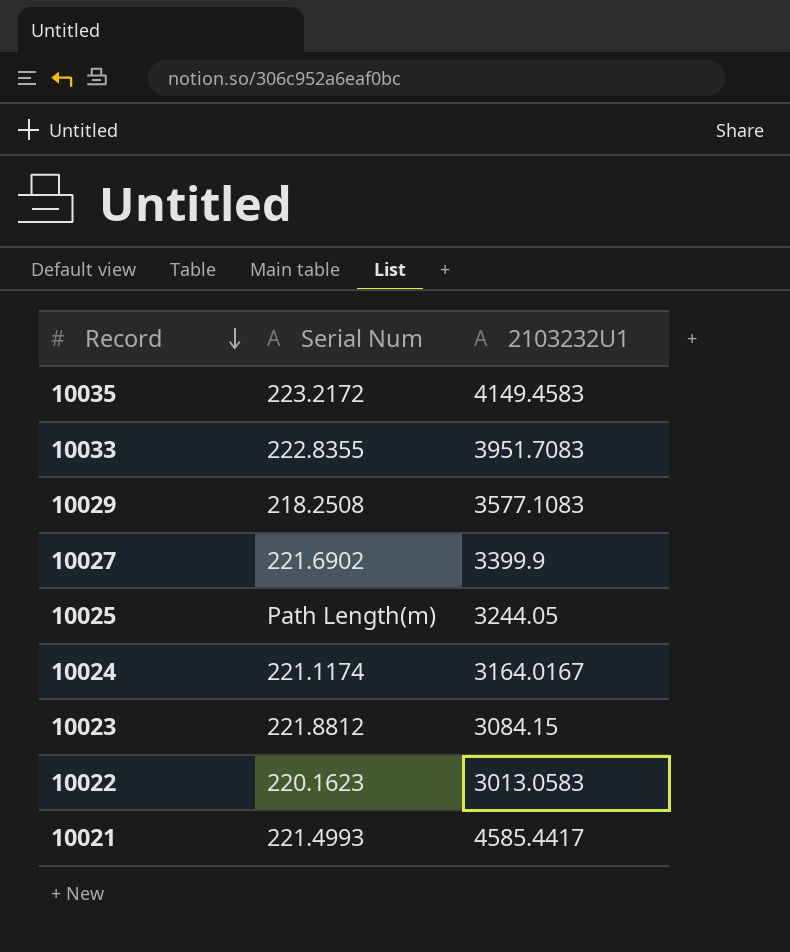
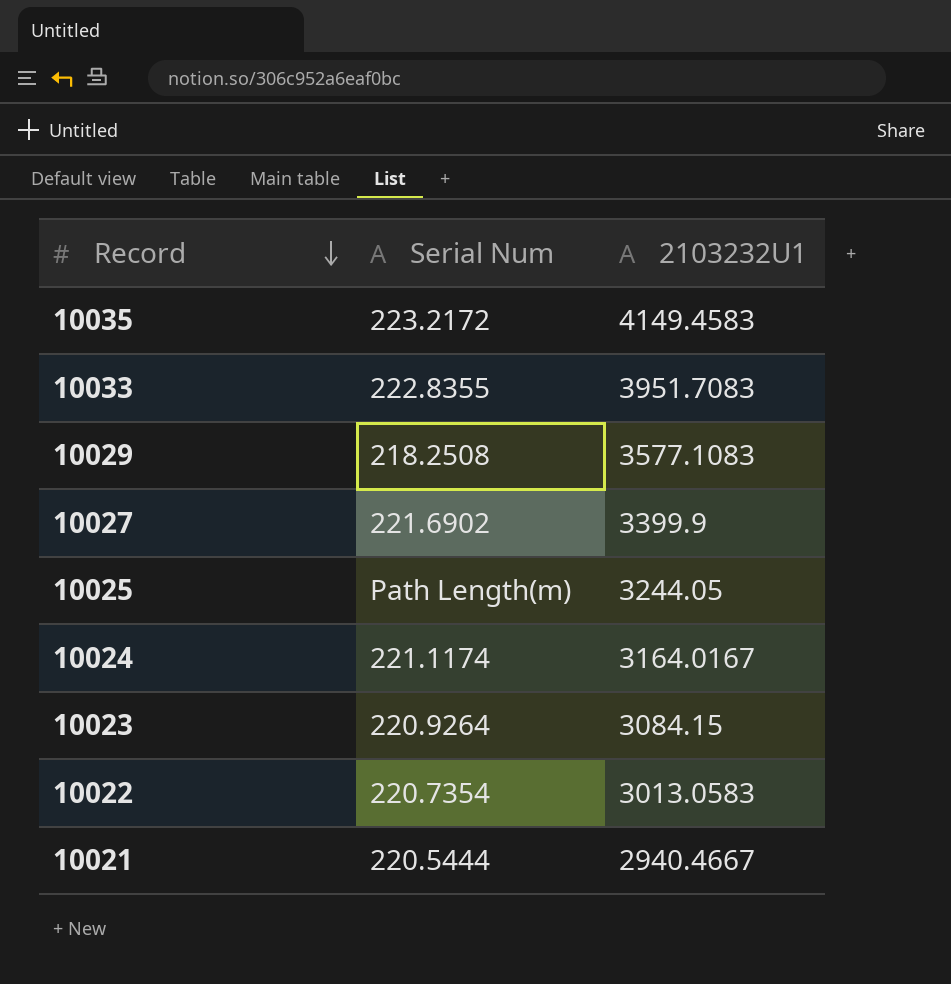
10023 | Serial Num: 221.8812 -> 220.9264
10022 | Serial Num: 220.1623 -> 220.7354
10021 | Serial Num: 221.4993 -> 220.5444
10021 | 2103232U1: 4585.4417 -> 2940.4667

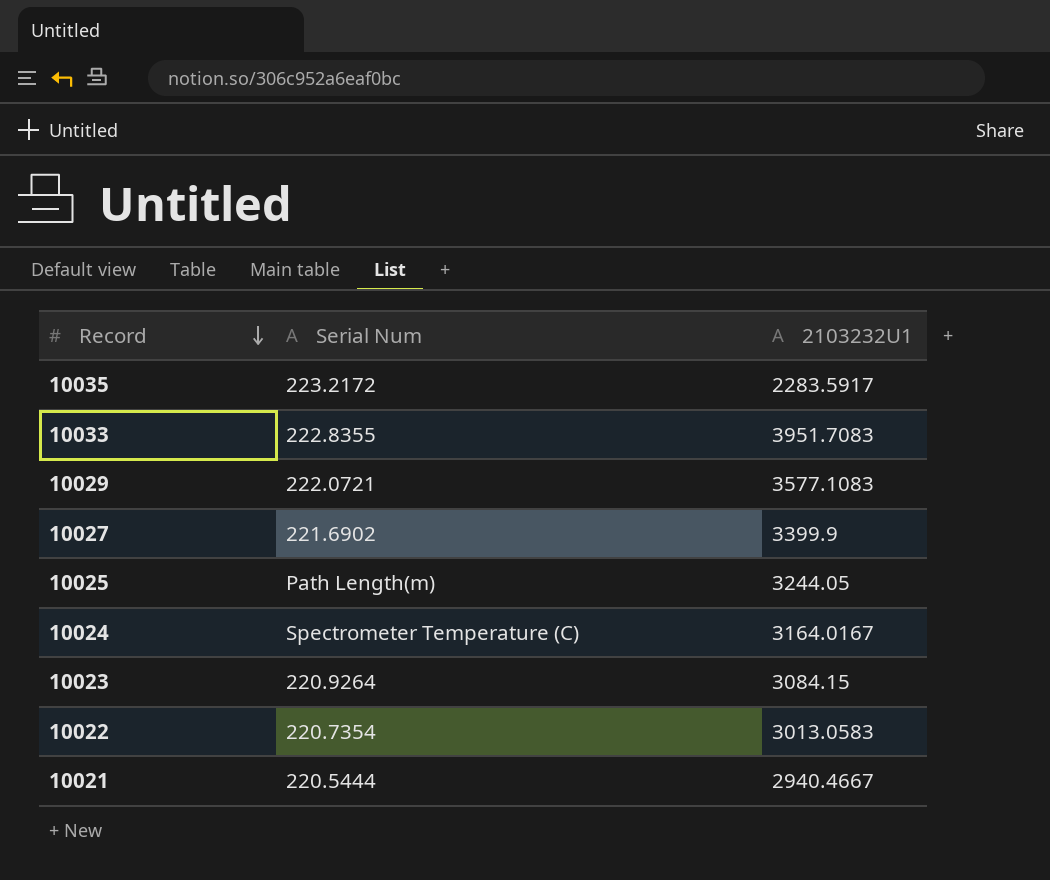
10035 | 2103232U1: 4149.4583 -> 2283.5917
10029 | Serial Num: 218.2508 -> 222.0721
10024 | Serial Num: 221.1174 -> Spectrometer Temperature (C)

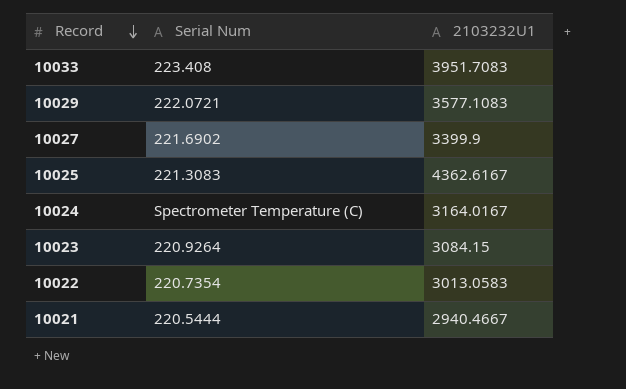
row 10035: 223.2172 | 2283.5917 -> none
10033 | Serial Num: 222.8355 -> 223.408
10025 | Serial Num: Path Length(m) -> 221.3083
10025 | 2103232U1: 3244.05 -> 4362.6167

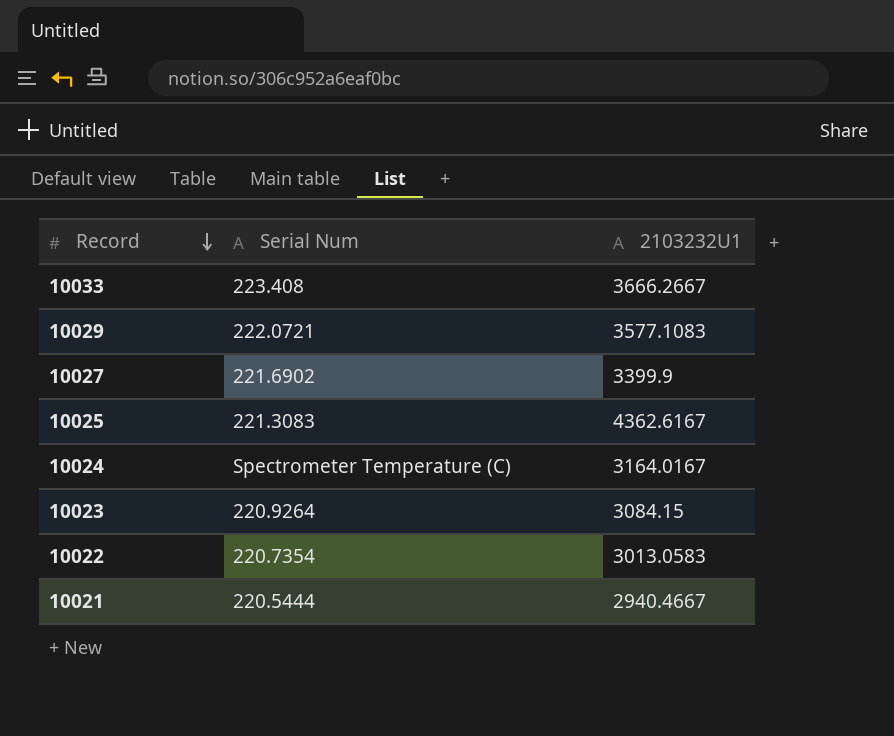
10033 | 2103232U1: 3951.7083 -> 3666.2667

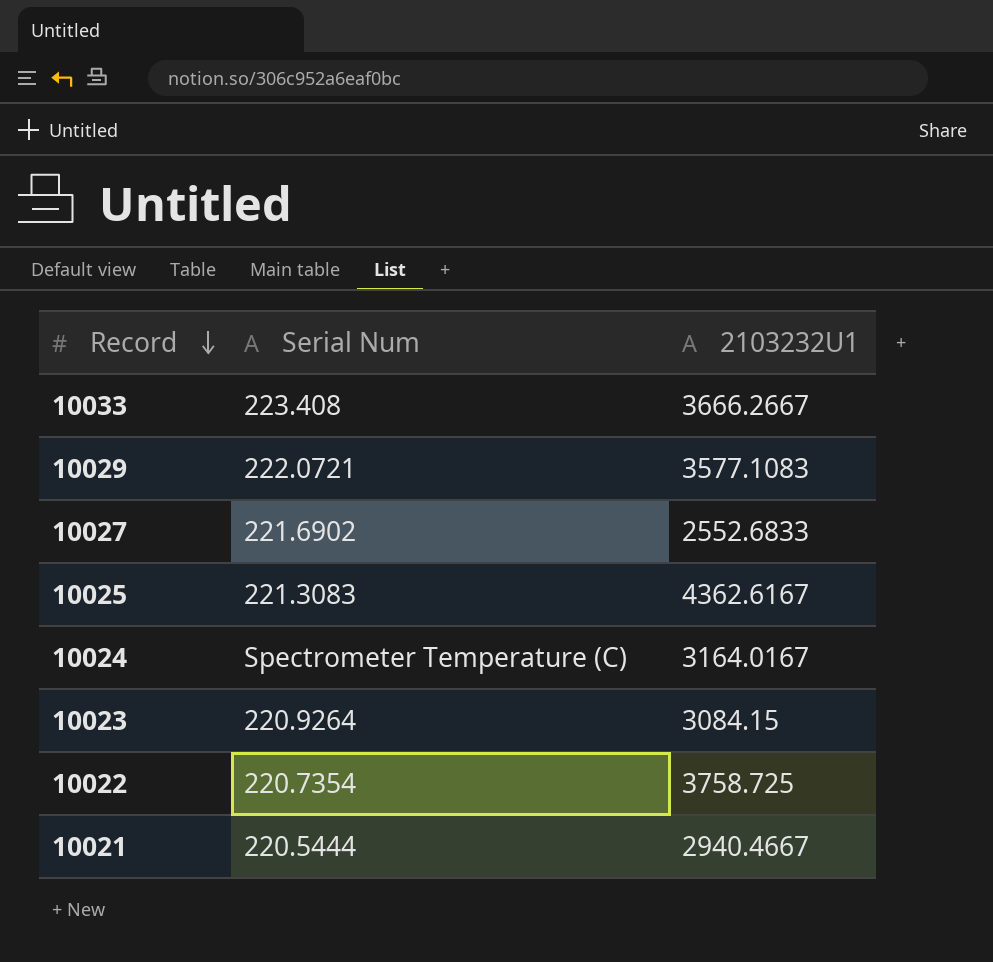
10027 | 2103232U1: 3399.9 -> 2552.6833
10022 | 2103232U1: 3013.0583 -> 3758.725

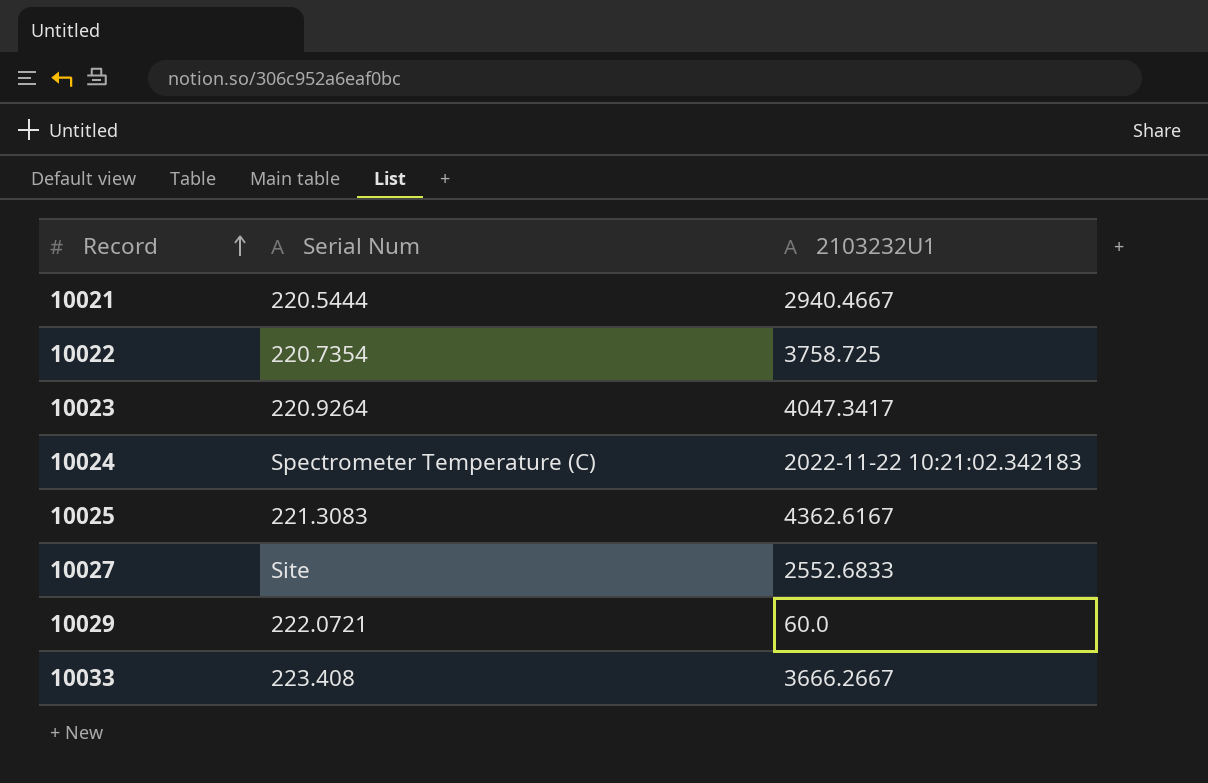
row order: Record descending -> Record ascending
10023 | 2103232U1: 3084.15 -> 4047.3417
10024 | 2103232U1: 3164.0167 -> 2022-11-22 10:21:02.342183
10027 | Serial Num: 221.6902 -> Site
10029 | 2103232U1: 3577.1083 -> 60.0

